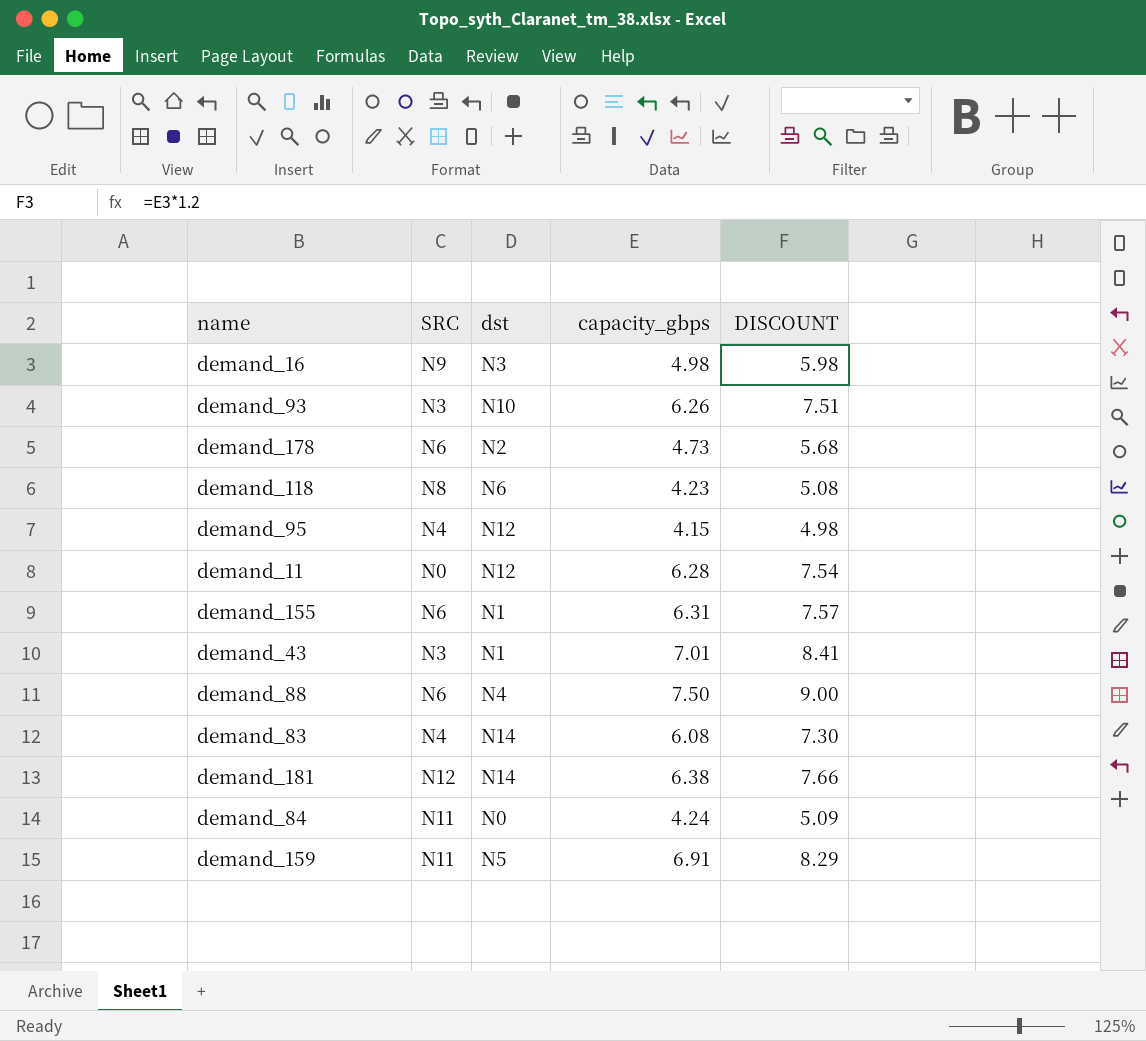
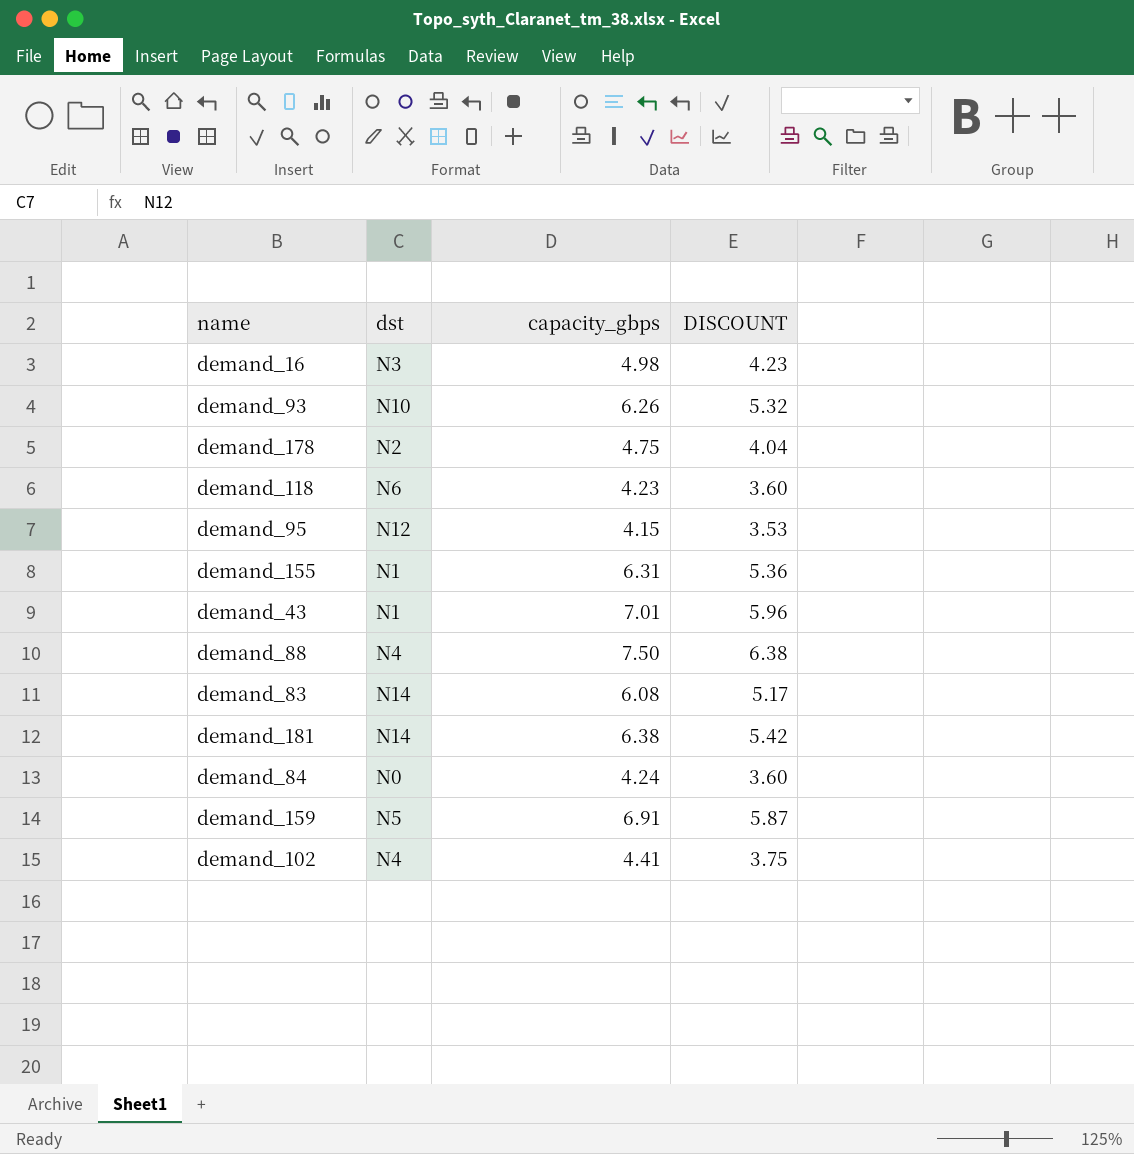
column SRC | position: 2 -> none
column DISCOUNT | formula: [capacity_gbps] * 1.2 -> [capacity_gbps] * 0.85
row demand_11: N0 | N12 | 6.28 | 7.54 -> none
demand_178 | capacity_gbps: 4.73 -> 4.75
row demand_102: none -> N4 | 4.41 | 3.75

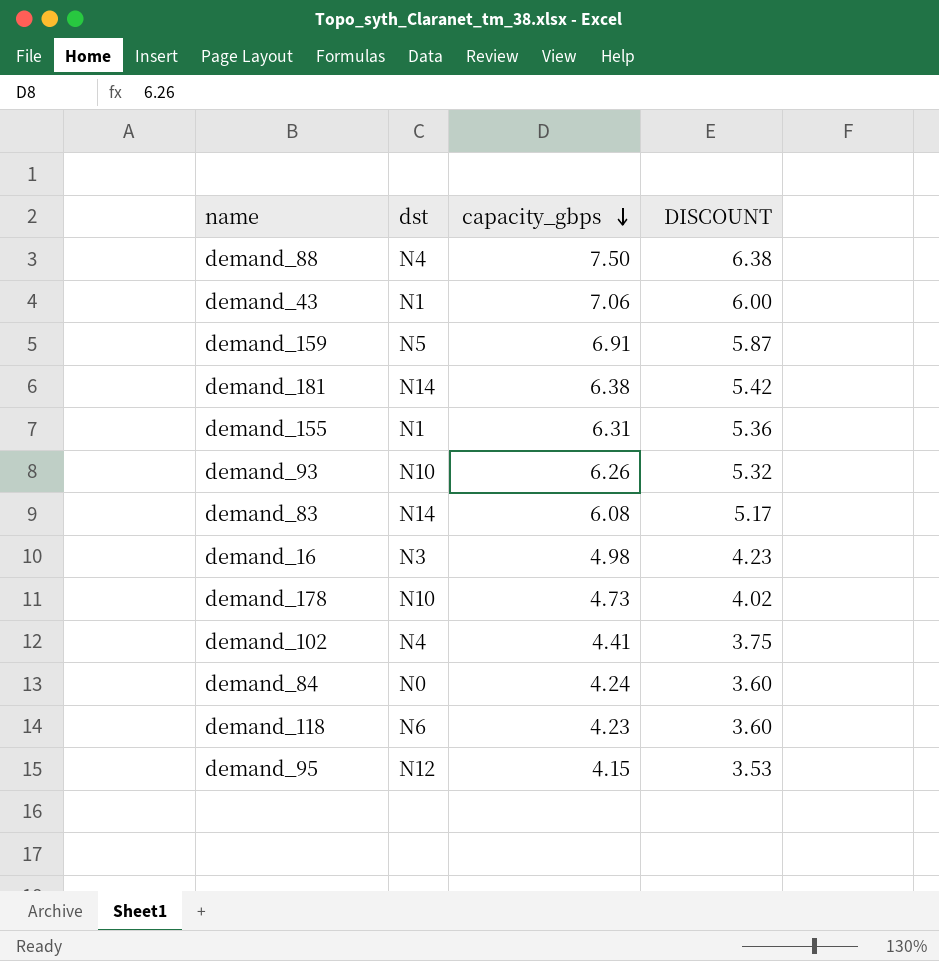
row order: none -> capacity_gbps descending
demand_43 | capacity_gbps: 7.01 -> 7.06
demand_43 | DISCOUNT: 5.96 -> 6.00
demand_178 | dst: N2 -> N10
demand_178 | capacity_gbps: 4.75 -> 4.73
demand_178 | DISCOUNT: 4.04 -> 4.02

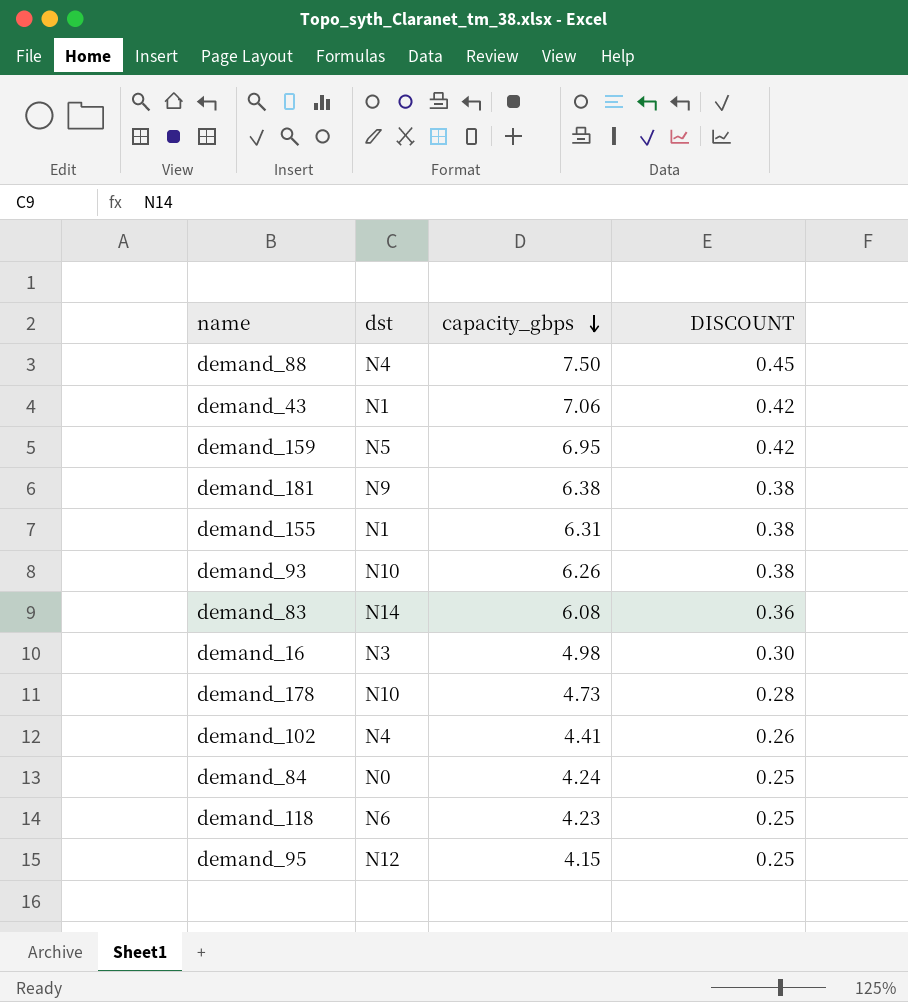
column DISCOUNT | formula: [capacity_gbps] * 0.85 -> [capacity_gbps] * 0.06
demand_159 | capacity_gbps: 6.91 -> 6.95
demand_181 | dst: N14 -> N9

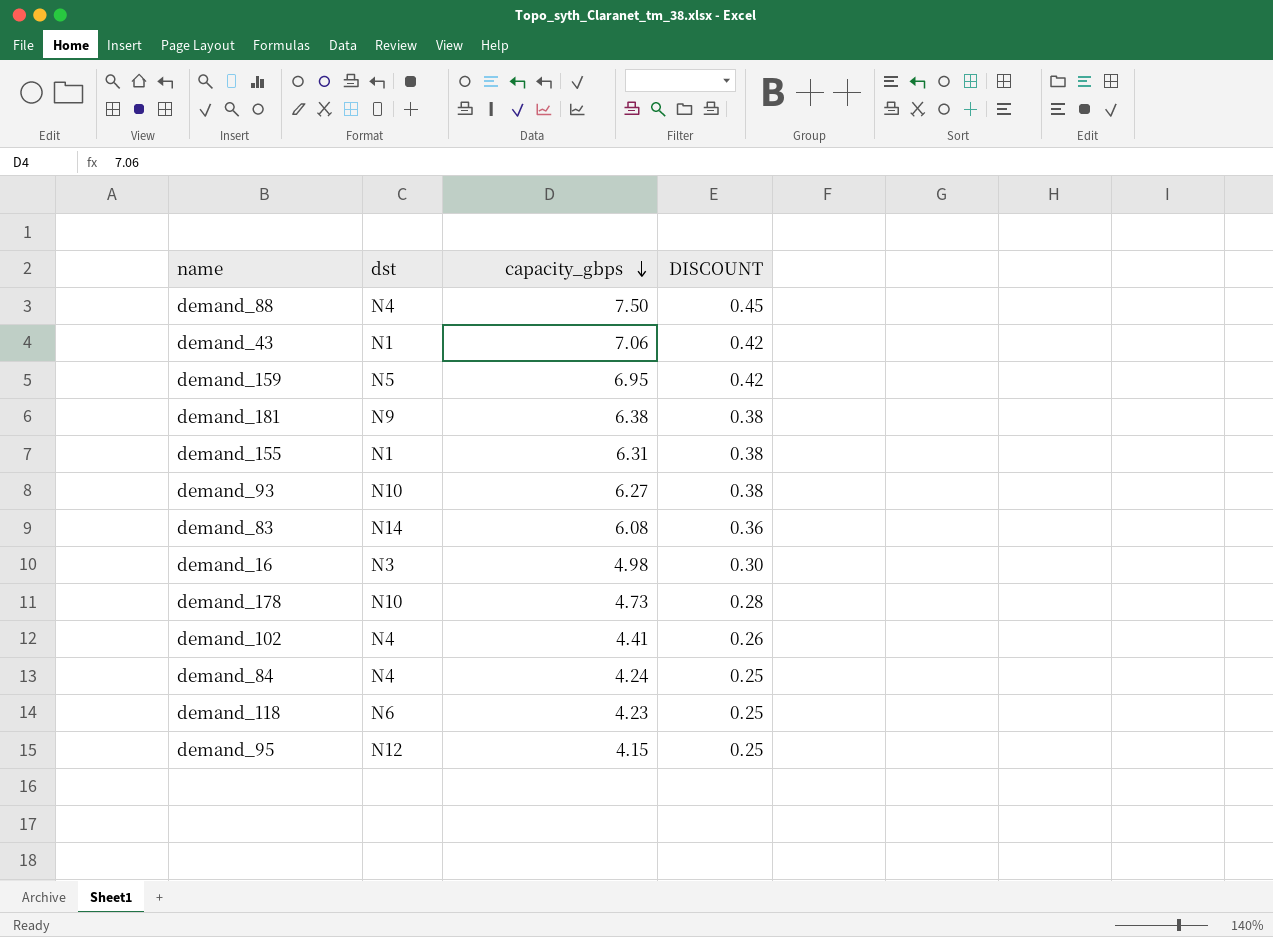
demand_93 | capacity_gbps: 6.26 -> 6.27
demand_84 | dst: N0 -> N4

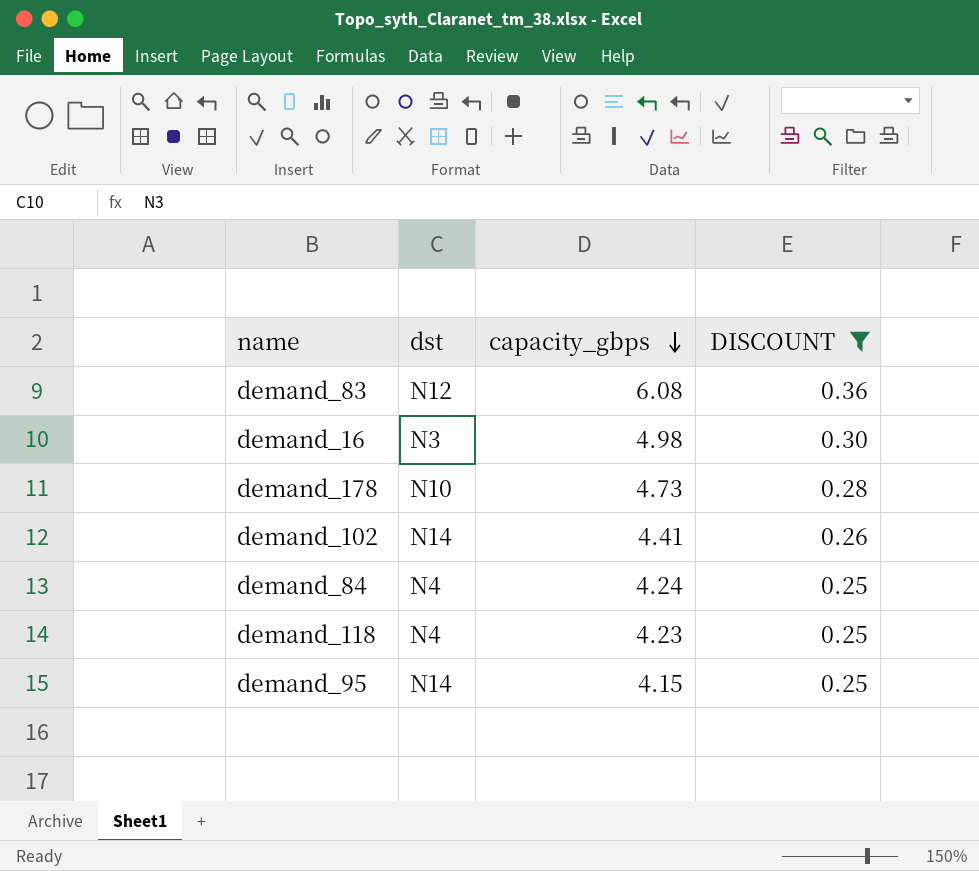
filter: none -> DISCOUNT <= 0.36
demand_83 | dst: N14 -> N12
demand_102 | dst: N4 -> N14
demand_118 | dst: N6 -> N4
demand_95 | dst: N12 -> N14

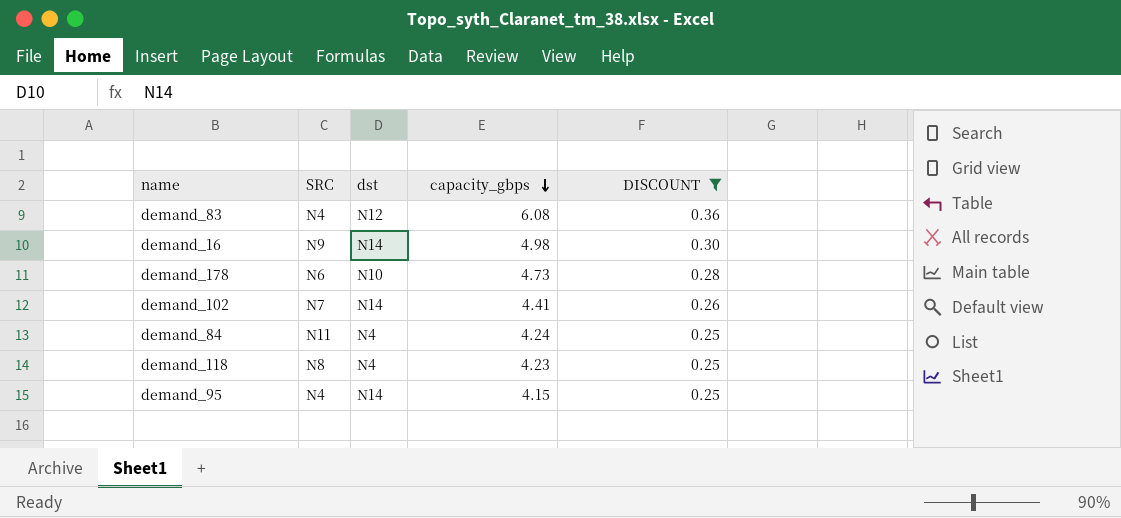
column SRC | position: none -> 2
demand_16 | dst: N3 -> N14

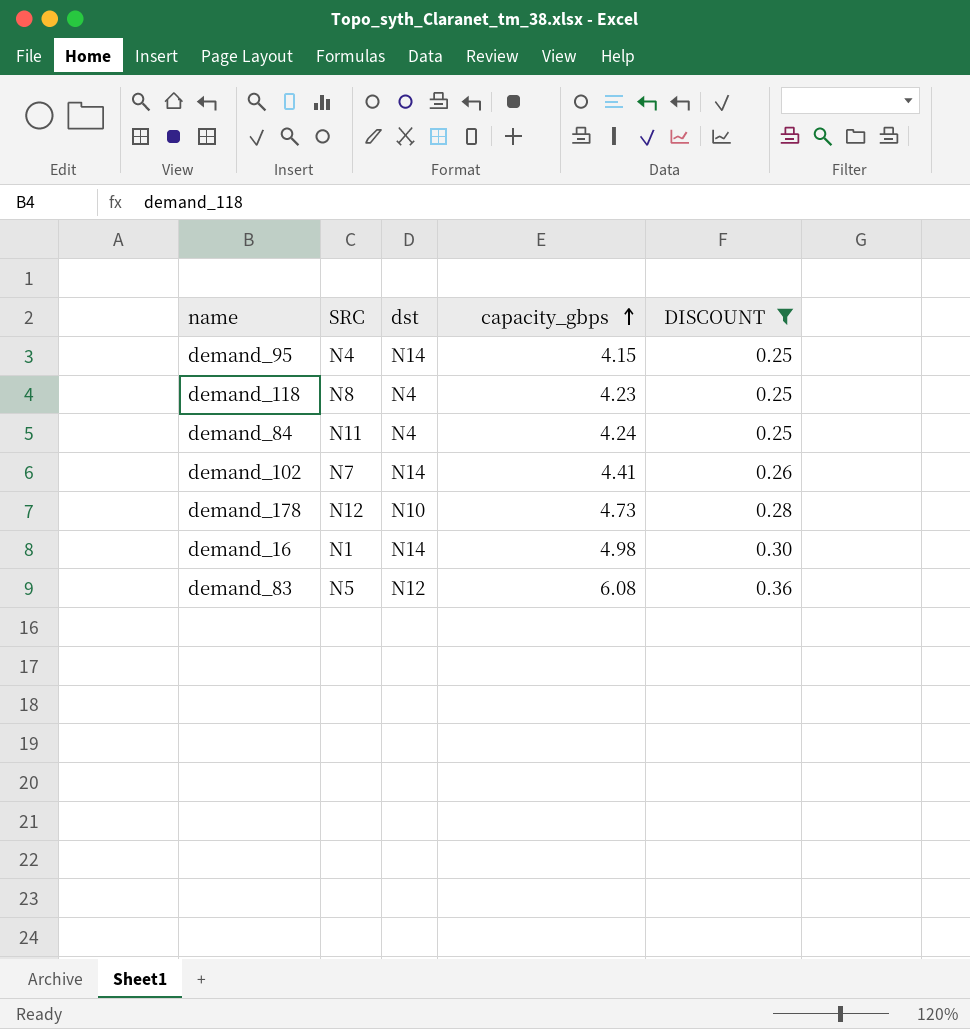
row order: capacity_gbps descending -> capacity_gbps ascending
demand_178 | SRC: N6 -> N12
demand_16 | SRC: N9 -> N1
demand_83 | SRC: N4 -> N5

